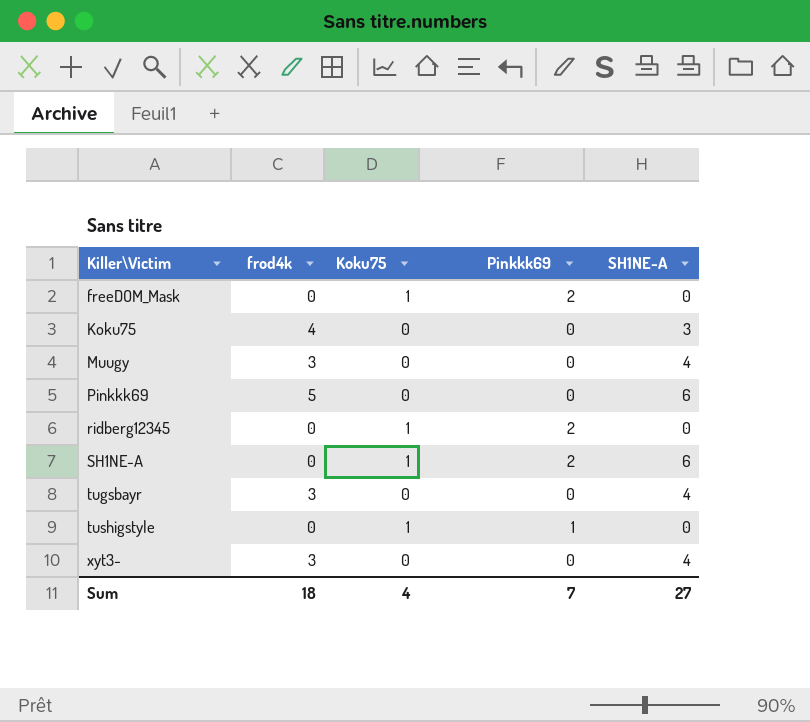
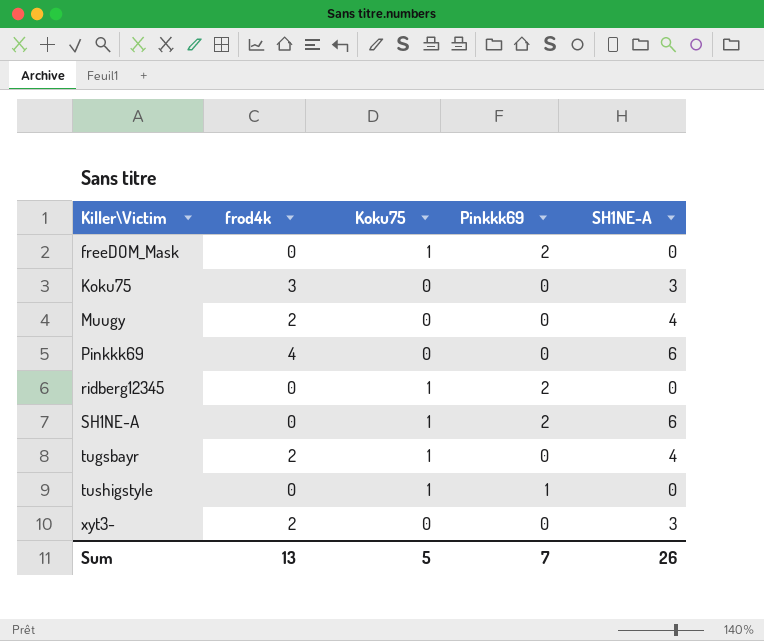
Koku75 | frod4k: 4 -> 3
Muugy | frod4k: 3 -> 2
Pinkkk69 | frod4k: 5 -> 4
tugsbayr | frod4k: 3 -> 2
tugsbayr | Koku75: 0 -> 1
xyt3- | frod4k: 3 -> 2
xyt3- | SH1NE-A: 4 -> 3
Sum | frod4k: 18 -> 13
Sum | Koku75: 4 -> 5
Sum | SH1NE-A: 27 -> 26

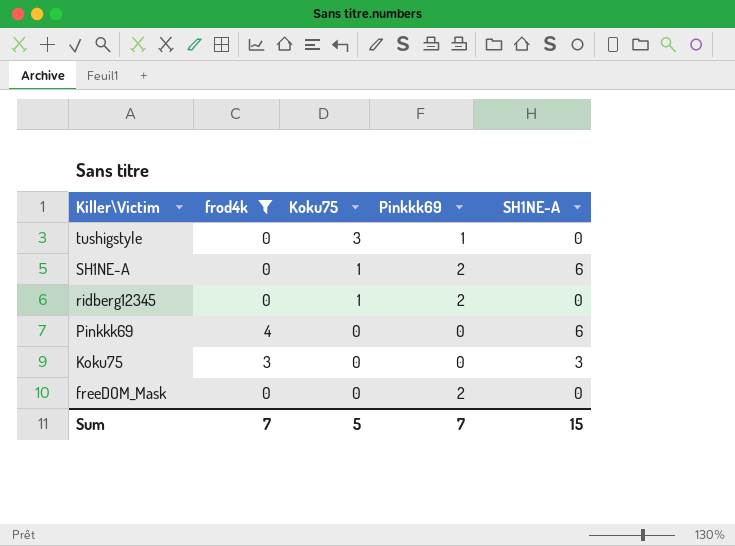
filter: none -> frod4k != 2
row order: Killer\Victim ascending -> Killer\Victim descending
tushigstyle | Koku75: 1 -> 3
freeDOM_Mask | Koku75: 1 -> 0
Sum | frod4k: 13 -> 7
Sum | SH1NE-A: 26 -> 15

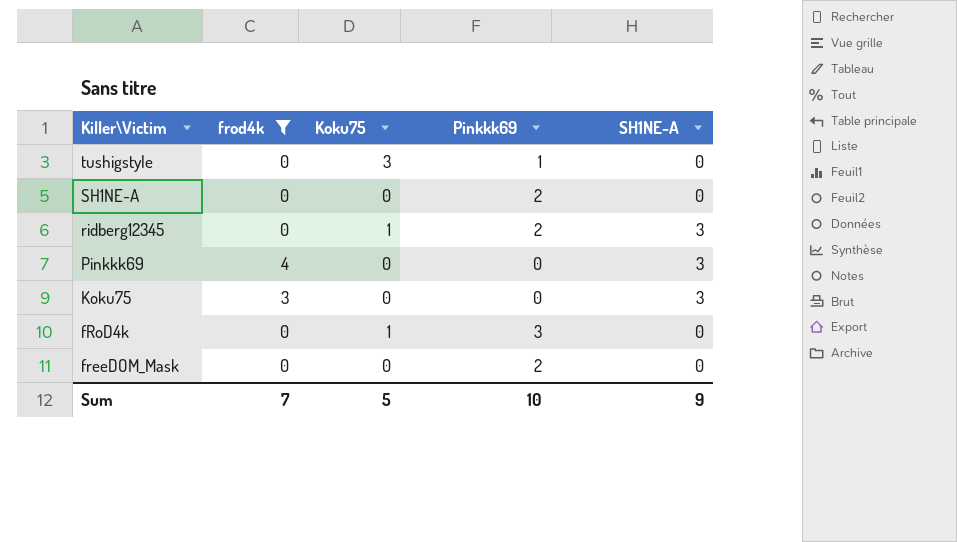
SH1NE-A | Koku75: 1 -> 0
SH1NE-A | SH1NE-A: 6 -> 0
ridberg12345 | SH1NE-A: 0 -> 3
Pinkkk69 | SH1NE-A: 6 -> 3
row fRoD4k: none -> 0 | 1 | 3 | 0
Sum | Pinkkk69: 7 -> 10
Sum | SH1NE-A: 15 -> 9

